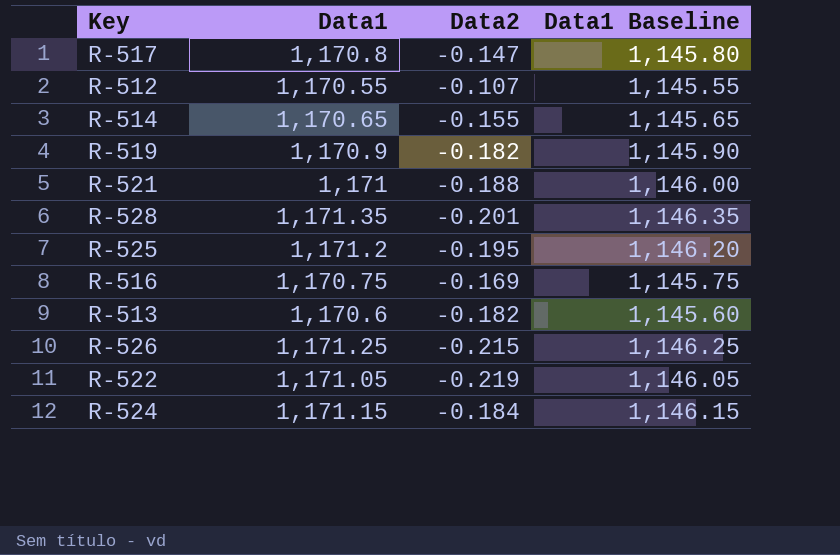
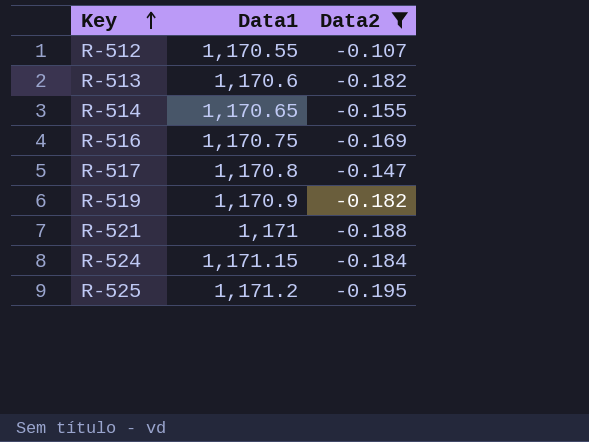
filter: none -> Data2 >= -0.195
row order: none -> Key ascending
column Data1 Baseline | formula: [Data1] - 25 -> none

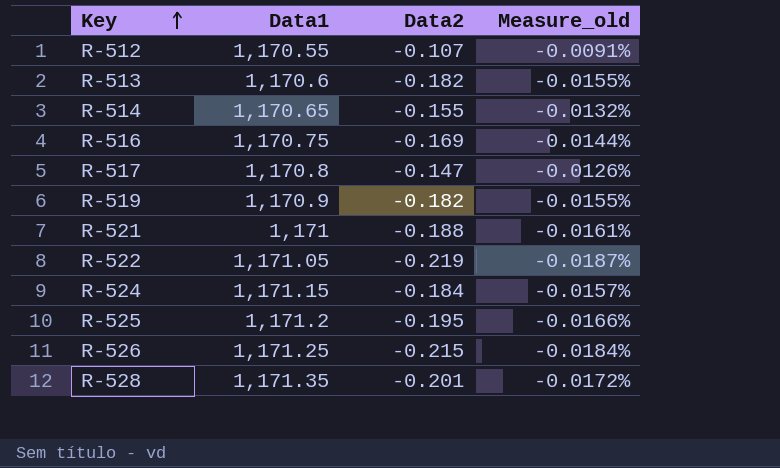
filter: Data2 >= -0.195 -> none
column Measure_old | formula: none -> [Data2] / [Data1]

